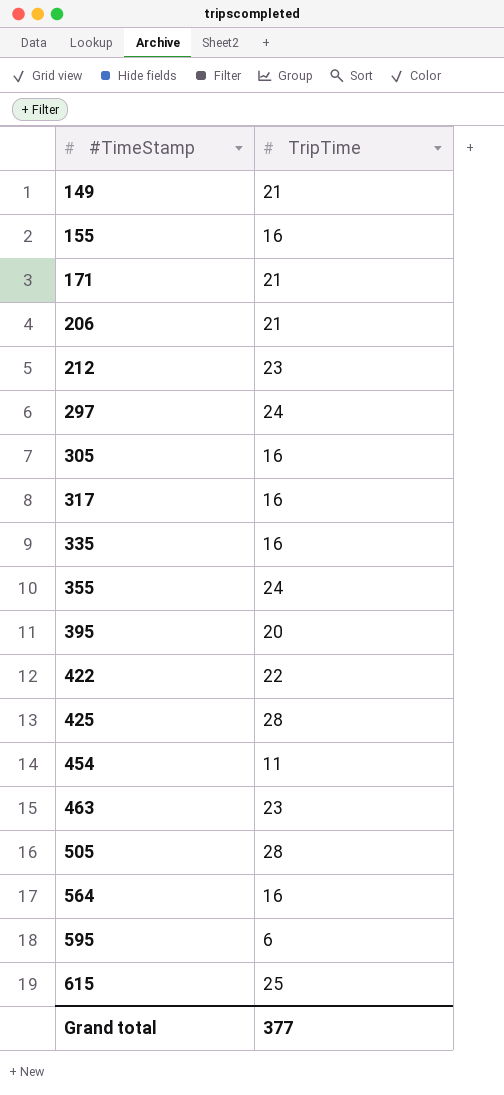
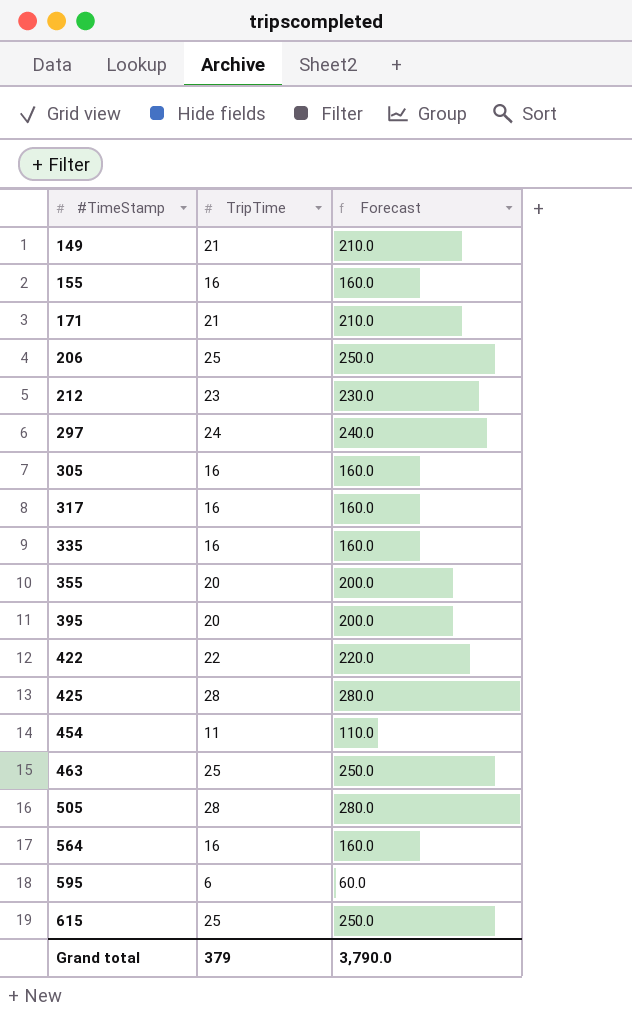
column Forecast | formula: none -> [TripTime] * 10
206 | TripTime: 21 -> 25
355 | TripTime: 24 -> 20
463 | TripTime: 23 -> 25
Grand total | TripTime: 377 -> 379

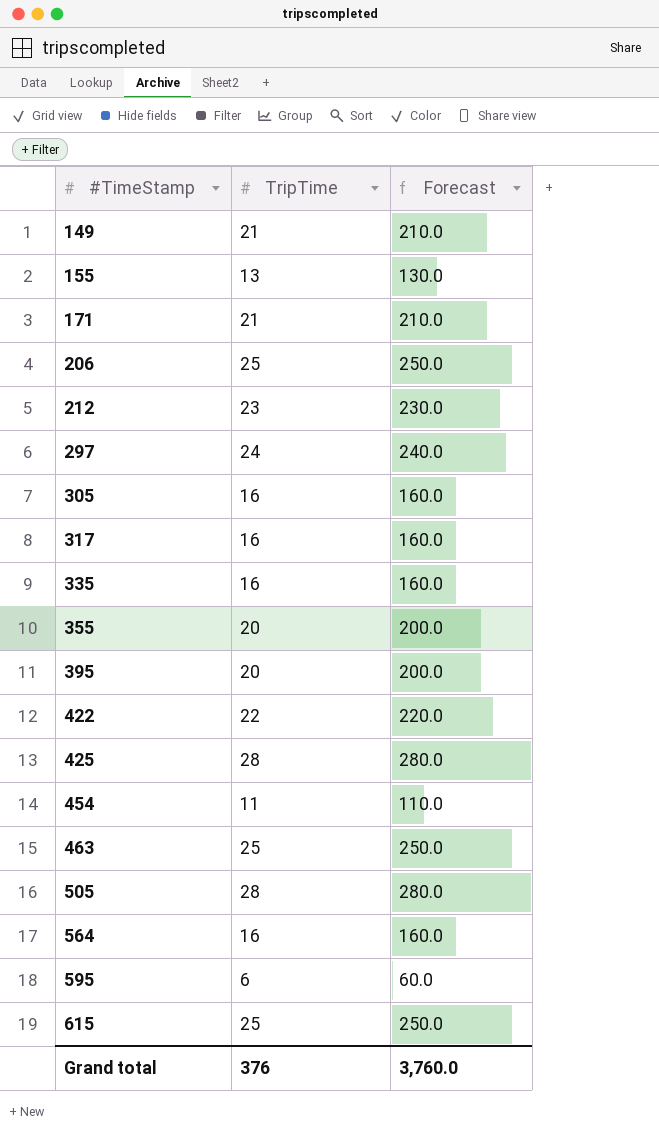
155 | TripTime: 16 -> 13
155 | Forecast: 160.0 -> 130.0
Grand total | TripTime: 379 -> 376
Grand total | Forecast: 3,790.0 -> 3,760.0

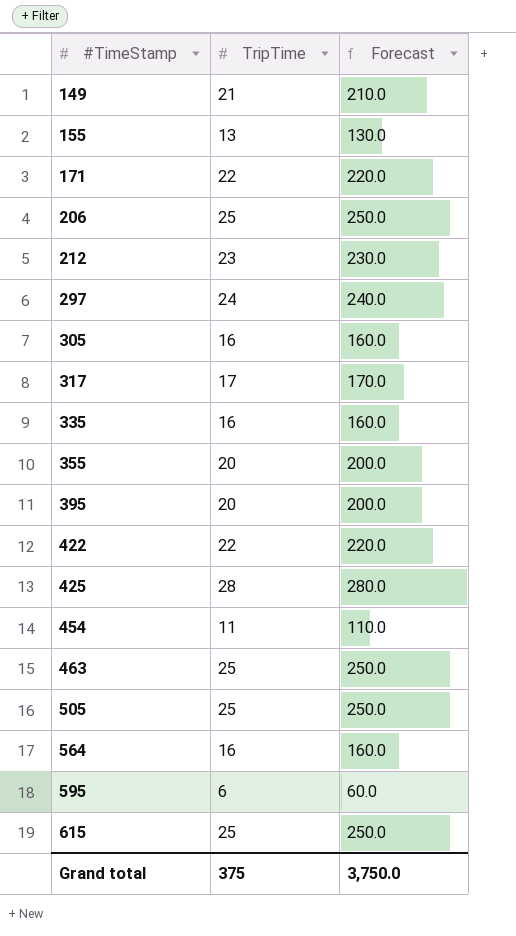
171 | TripTime: 21 -> 22
171 | Forecast: 210.0 -> 220.0
317 | TripTime: 16 -> 17
317 | Forecast: 160.0 -> 170.0
505 | TripTime: 28 -> 25
505 | Forecast: 280.0 -> 250.0
Grand total | TripTime: 376 -> 375
Grand total | Forecast: 3,760.0 -> 3,750.0

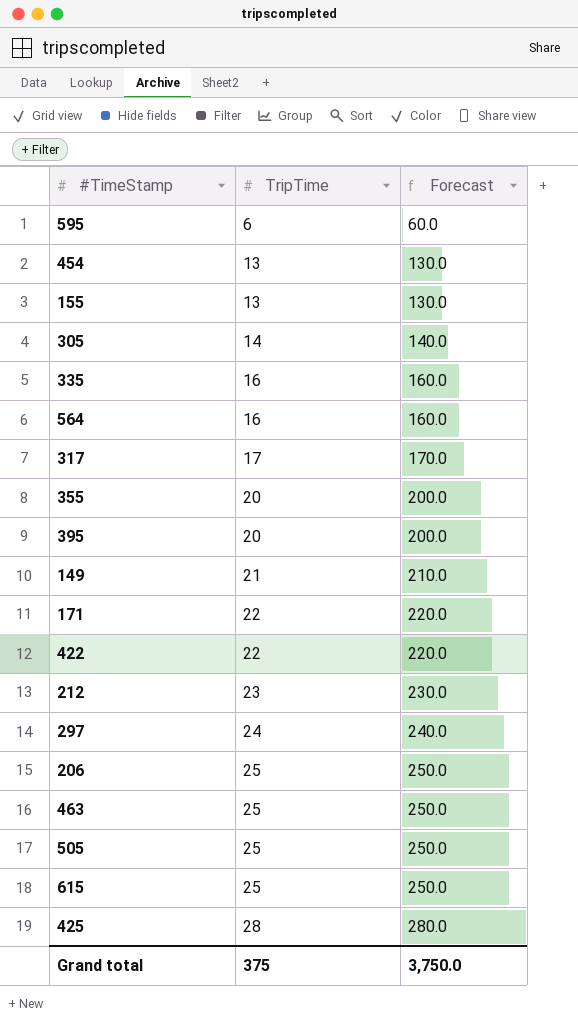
row order: #TimeStamp ascending -> TripTime ascending
454 | TripTime: 11 -> 13
454 | Forecast: 110.0 -> 130.0
305 | TripTime: 16 -> 14
305 | Forecast: 160.0 -> 140.0

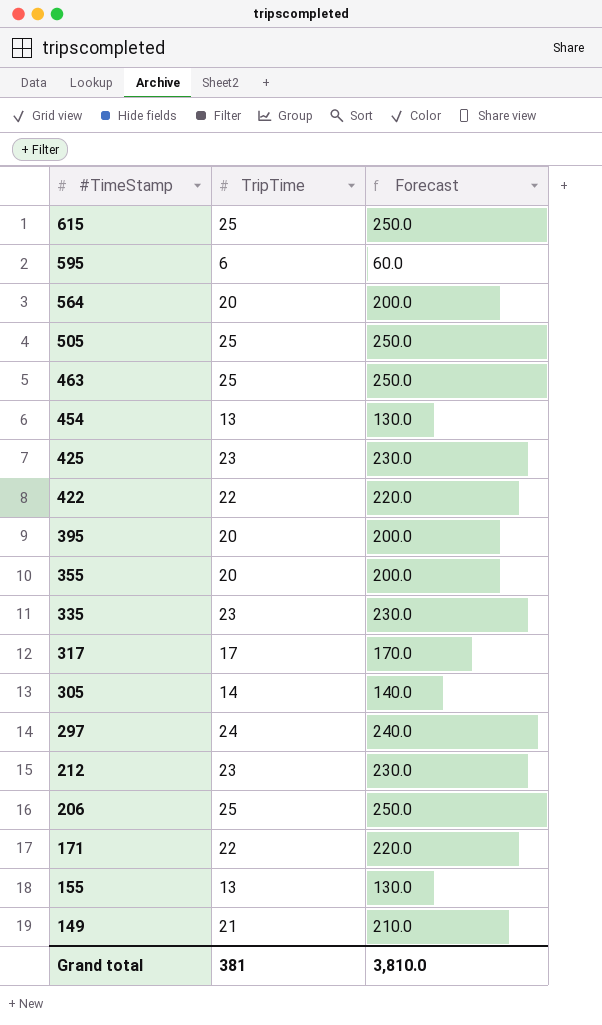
row order: TripTime ascending -> #TimeStamp descending
564 | TripTime: 16 -> 20
564 | Forecast: 160.0 -> 200.0
425 | TripTime: 28 -> 23
425 | Forecast: 280.0 -> 230.0
335 | TripTime: 16 -> 23
335 | Forecast: 160.0 -> 230.0
Grand total | TripTime: 375 -> 381
Grand total | Forecast: 3,750.0 -> 3,810.0

